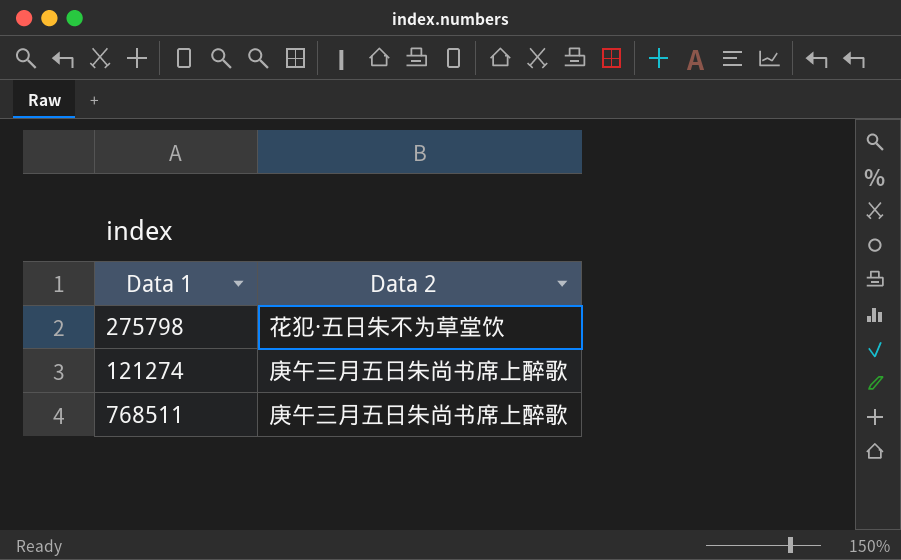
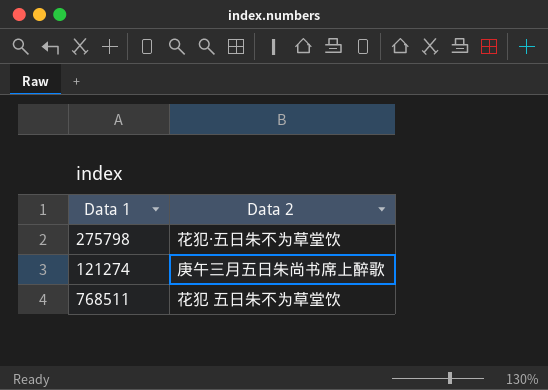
768511 | Data 2: 庚午三月五日朱尚书席上醉歌 -> 花犯 五日朱不为草堂饮

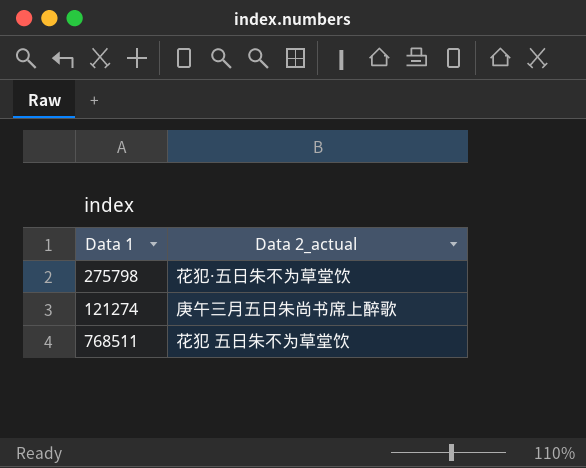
column name: Data 2 -> Data 2_actual

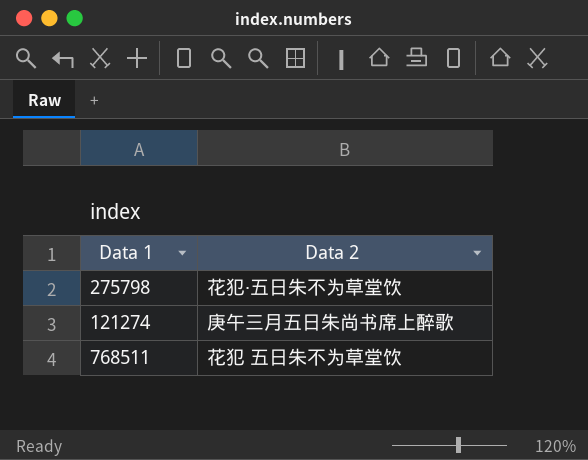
column name: Data 2_actual -> Data 2

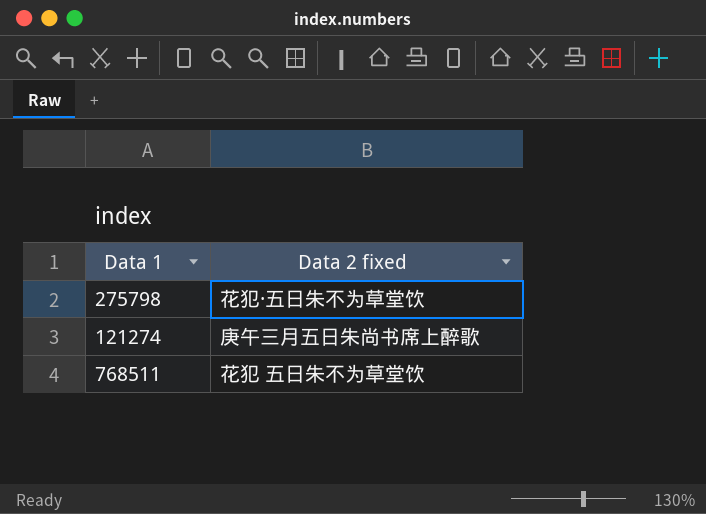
column name: Data 2 -> Data 2 fixed

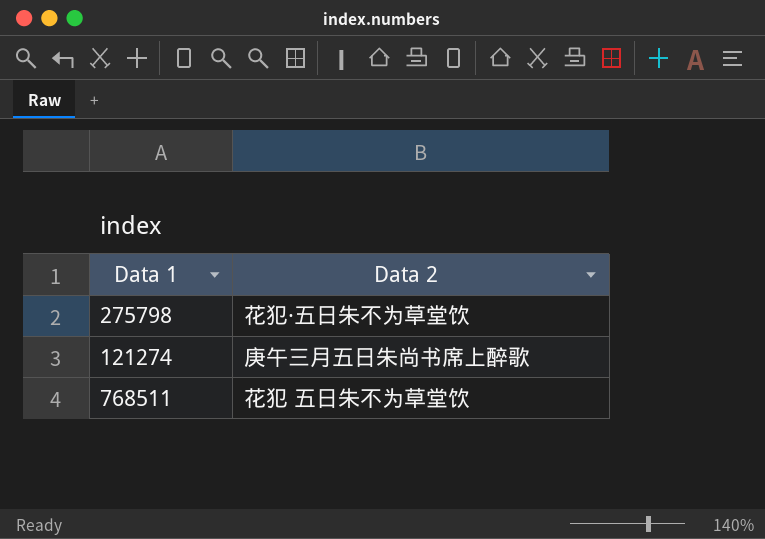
column name: Data 2 fixed -> Data 2

